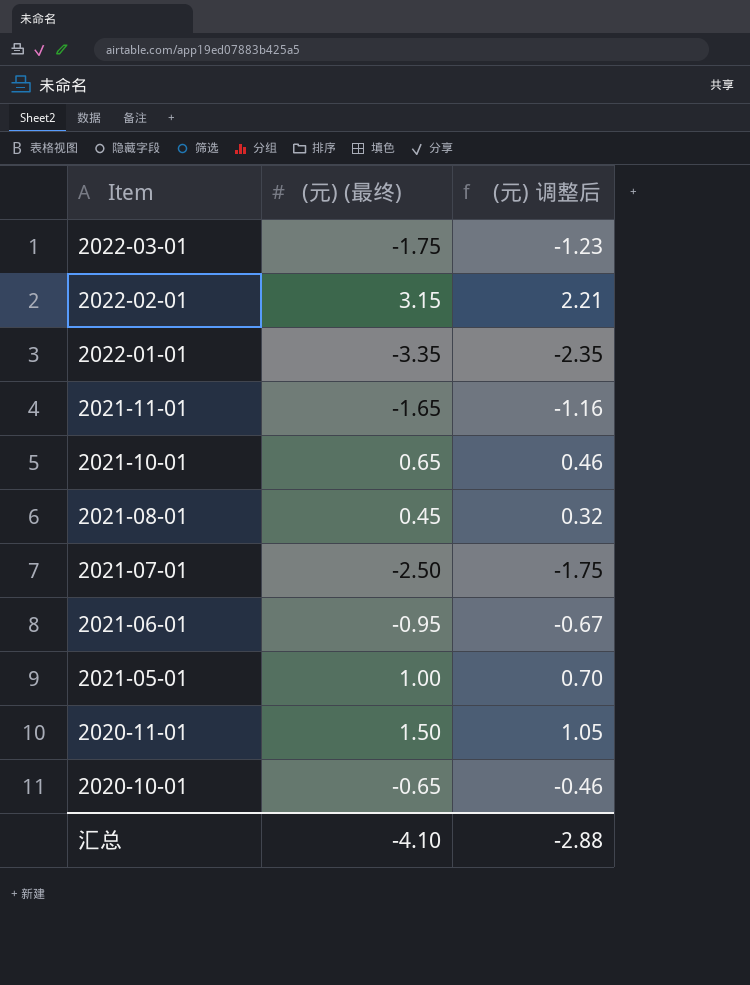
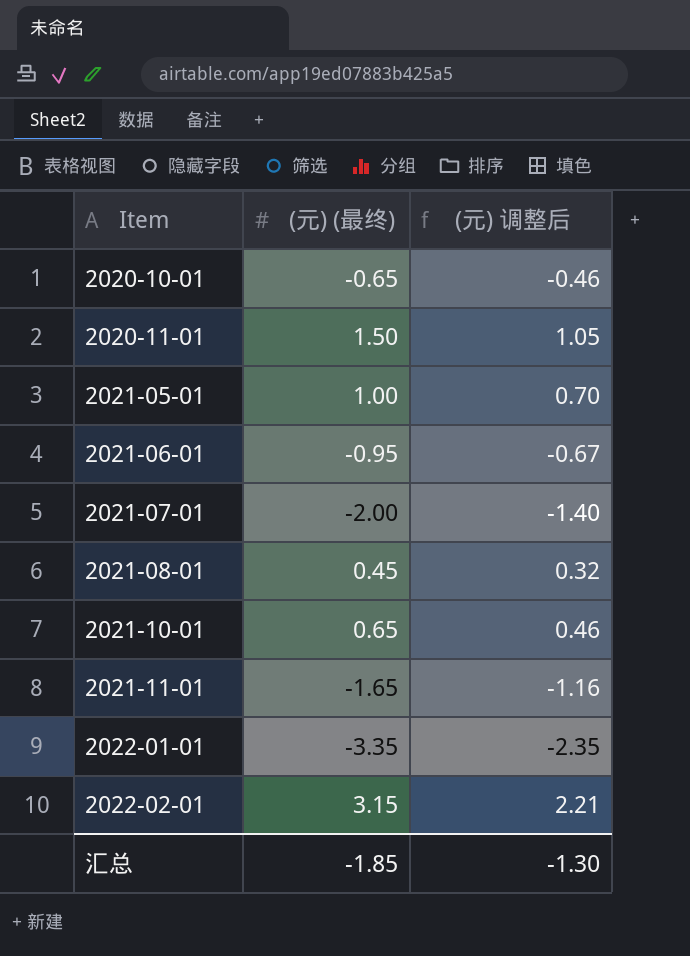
row order: Item descending -> Item ascending
row 2022-03-01: -1.75 | -1.23 -> none
2021-07-01 | (元) (最终): -2.50 -> -2.00
2021-07-01 | (元) 调整后: -1.75 -> -1.40
汇总 | (元) (最终): -4.10 -> -1.85
汇总 | (元) 调整后: -2.88 -> -1.30

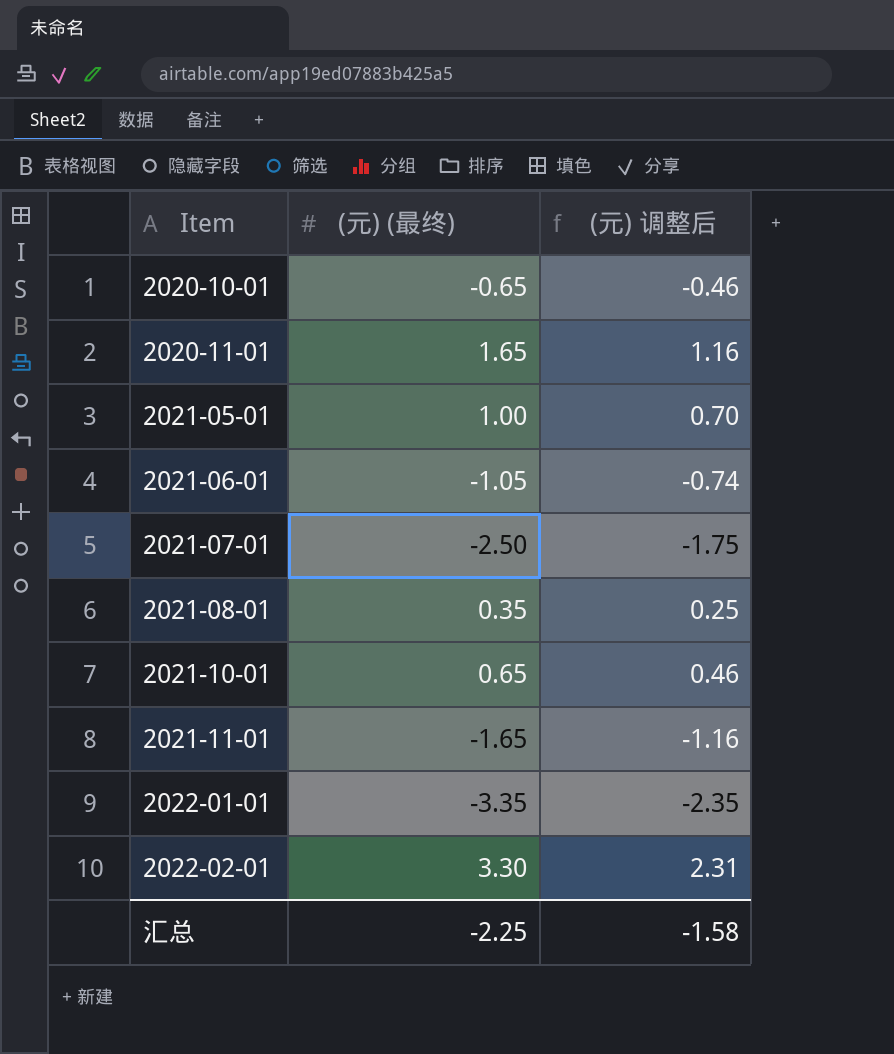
2020-11-01 | (元) (最终): 1.50 -> 1.65
2020-11-01 | (元) 调整后: 1.05 -> 1.16
2021-06-01 | (元) (最终): -0.95 -> -1.05
2021-06-01 | (元) 调整后: -0.67 -> -0.74
2021-07-01 | (元) (最终): -2.00 -> -2.50
2021-07-01 | (元) 调整后: -1.40 -> -1.75
2021-08-01 | (元) (最终): 0.45 -> 0.35
2021-08-01 | (元) 调整后: 0.32 -> 0.25
2022-02-01 | (元) (最终): 3.15 -> 3.30
2022-02-01 | (元) 调整后: 2.21 -> 2.31
汇总 | (元) (最终): -1.85 -> -2.25
汇总 | (元) 调整后: -1.30 -> -1.58

